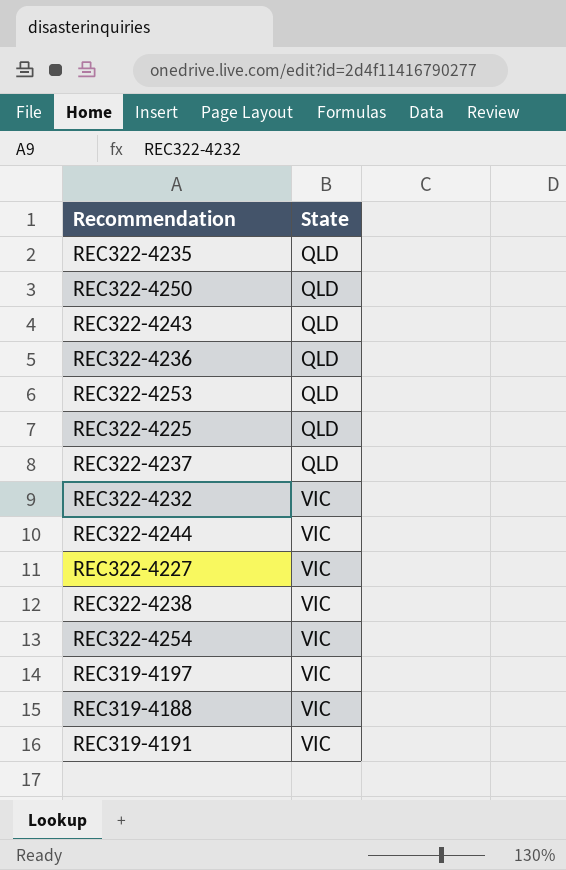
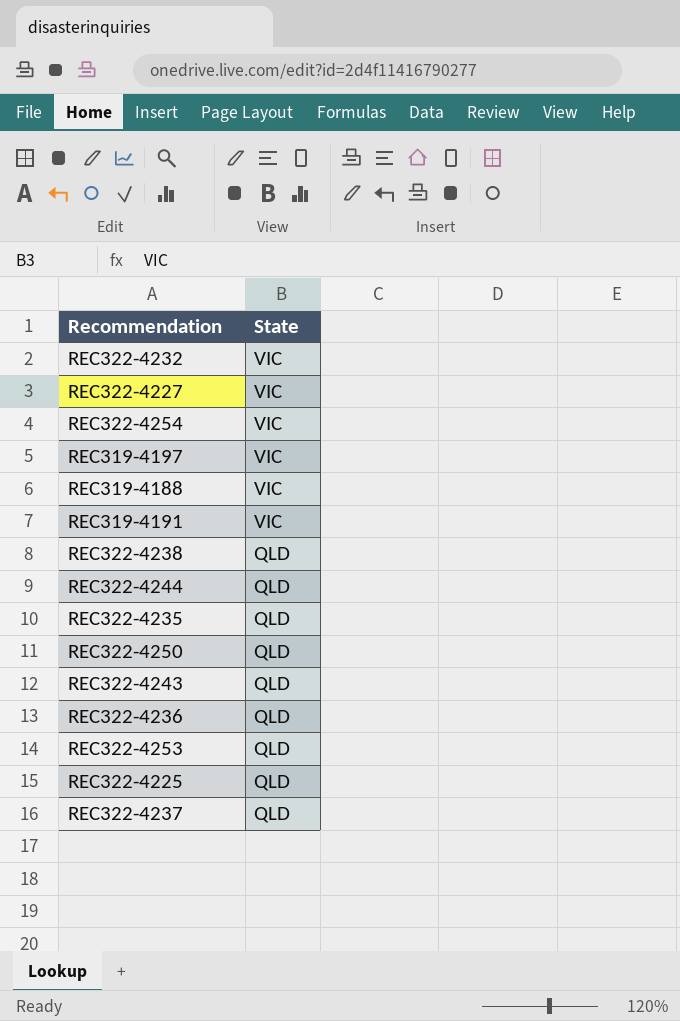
row order: State ascending -> State descending
REC322-4238 | State: VIC -> QLD
REC322-4244 | State: VIC -> QLD

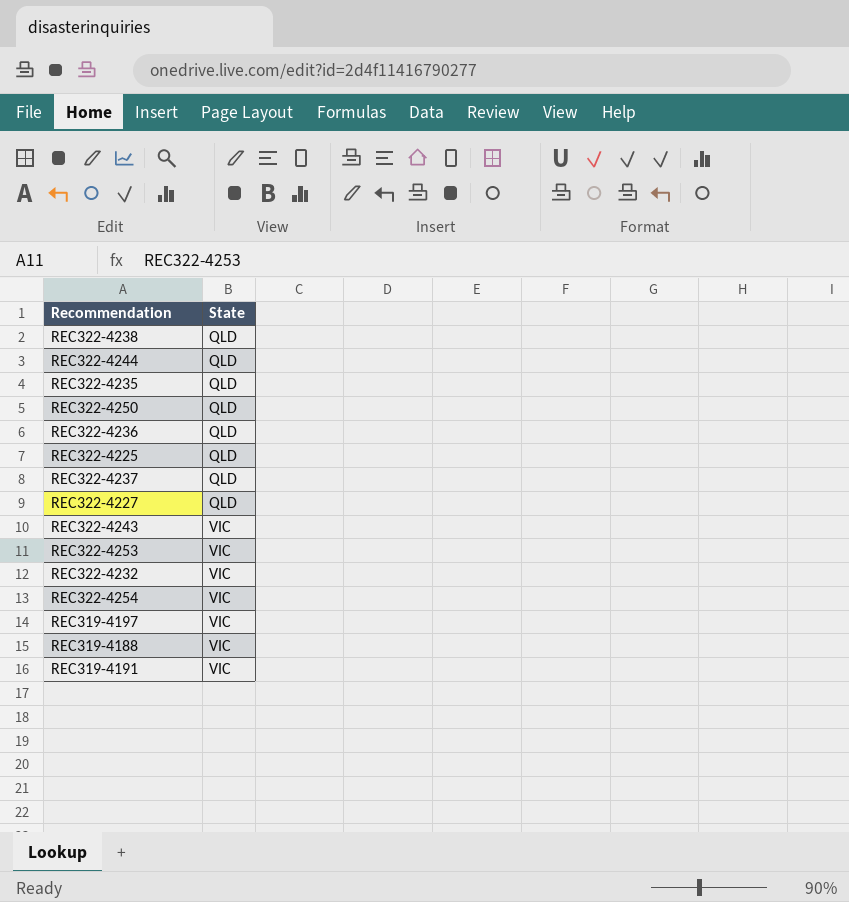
row order: State descending -> State ascending
REC322-4227 | State: VIC -> QLD
REC322-4243 | State: QLD -> VIC
REC322-4253 | State: QLD -> VIC

